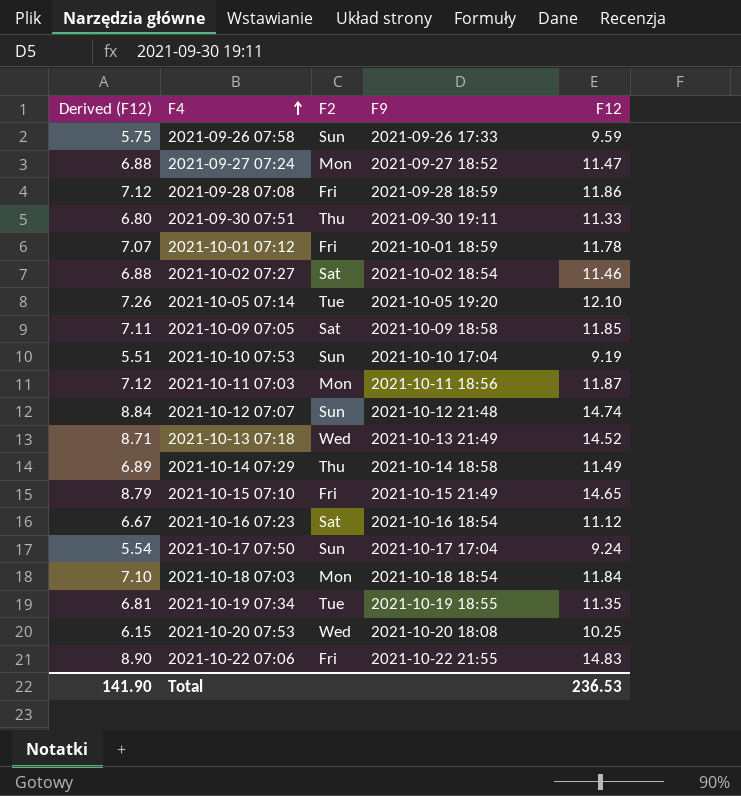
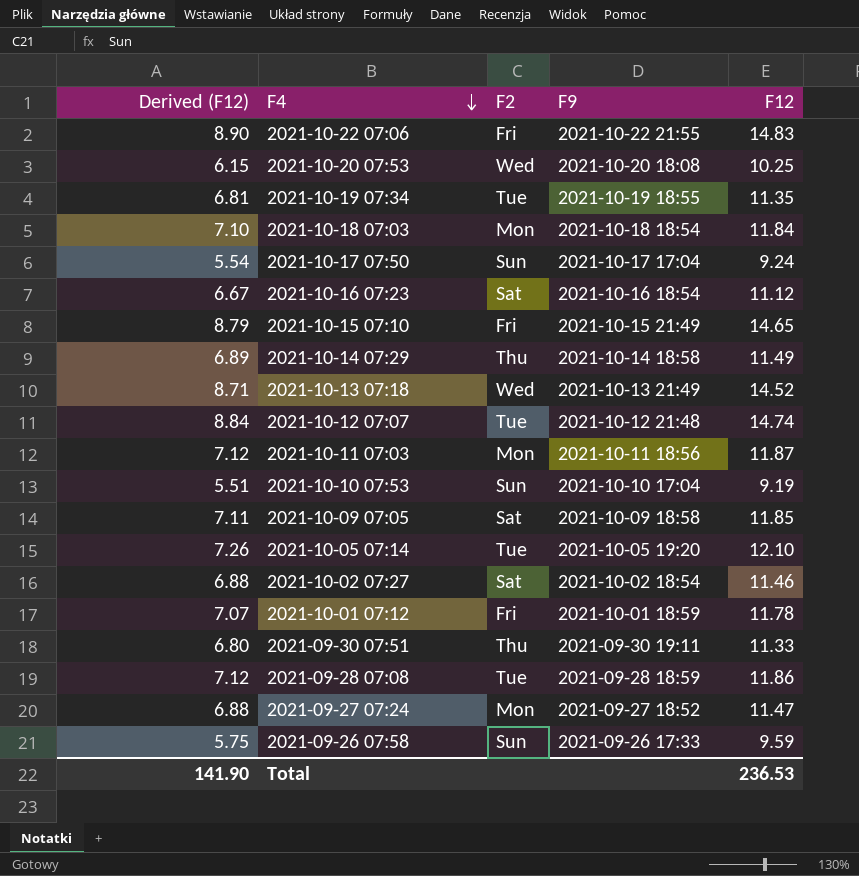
row order: F4 ascending -> F4 descending
2021-10-12 07:07 | F2: Sun -> Tue
2021-09-28 07:08 | F2: Fri -> Tue

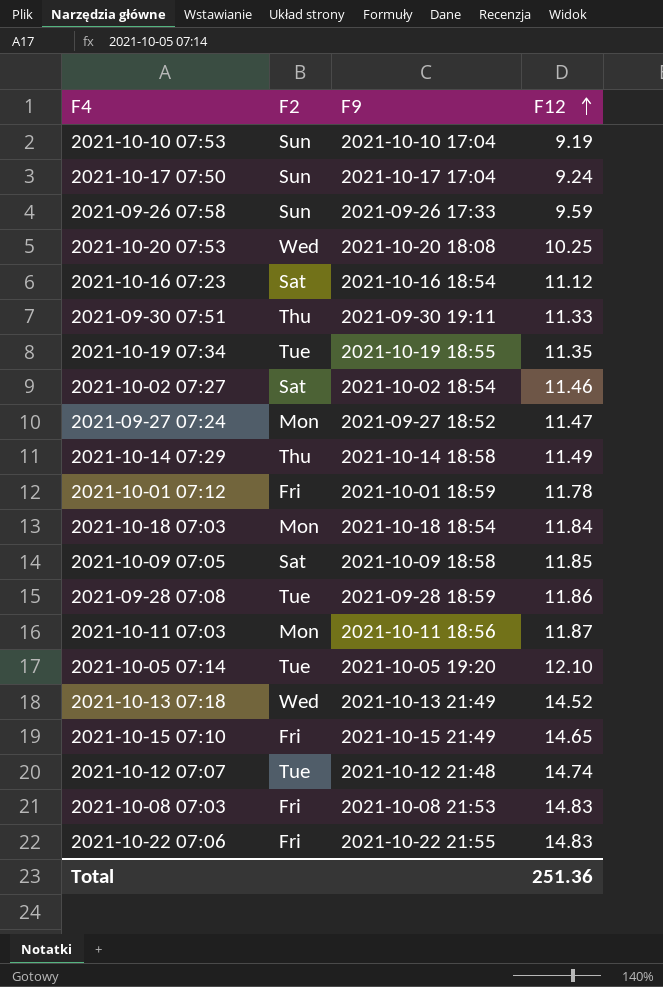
row order: F4 descending -> F12 ascending
column Derived (F12) | formula: [F12] * 0.6 -> none
row 2021-10-08 07:03: none -> Fri | 2021-10-08 21:53 | 14.83
Total | F12: 236.53 -> 251.36

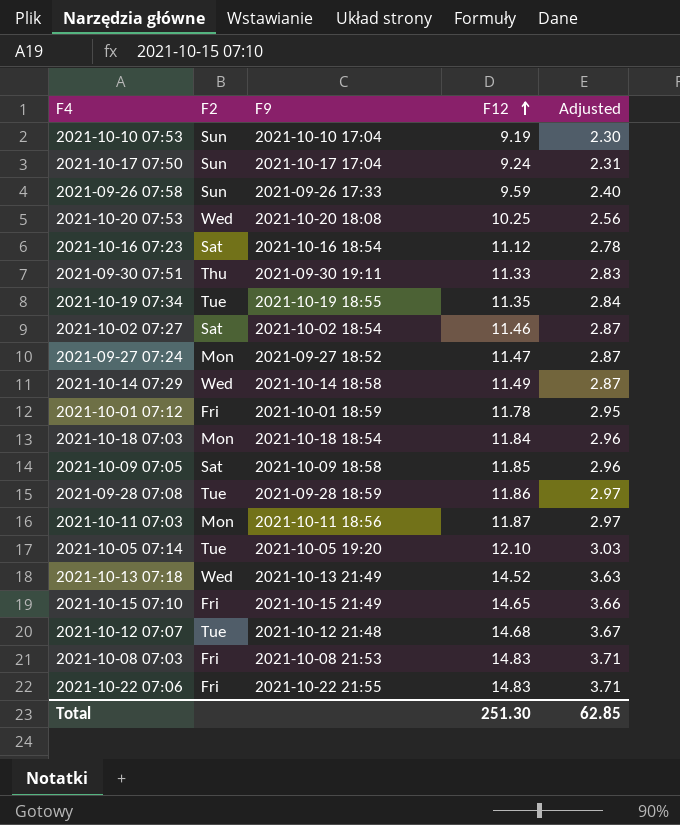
column Adjusted | formula: none -> [F12] * 0.25
2021-10-14 07:29 | F2: Thu -> Wed
2021-10-12 07:07 | F12: 14.74 -> 14.68
Total | F12: 251.36 -> 251.30

